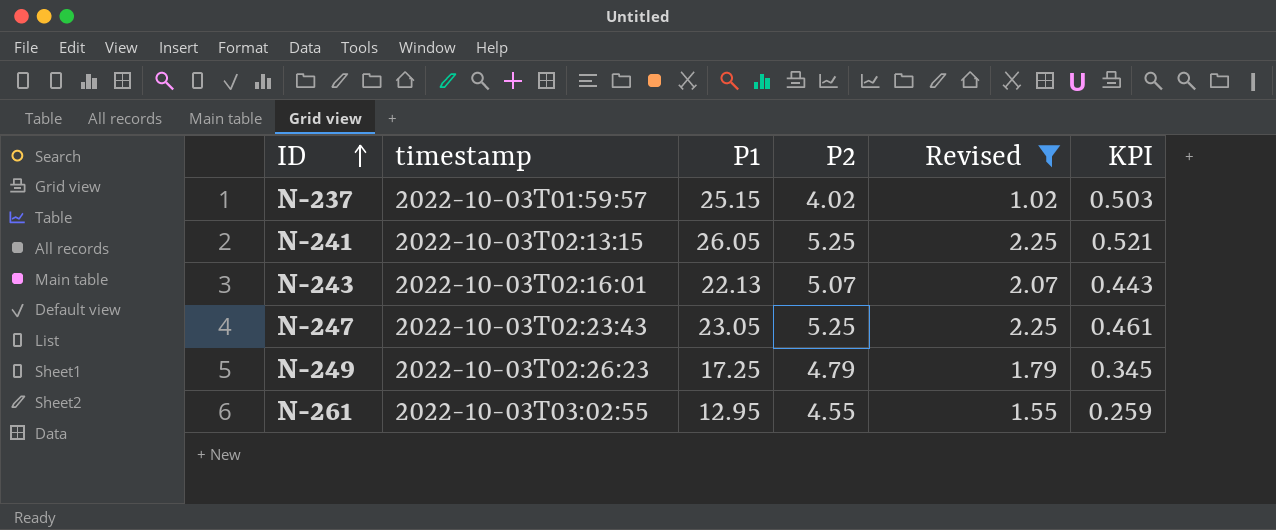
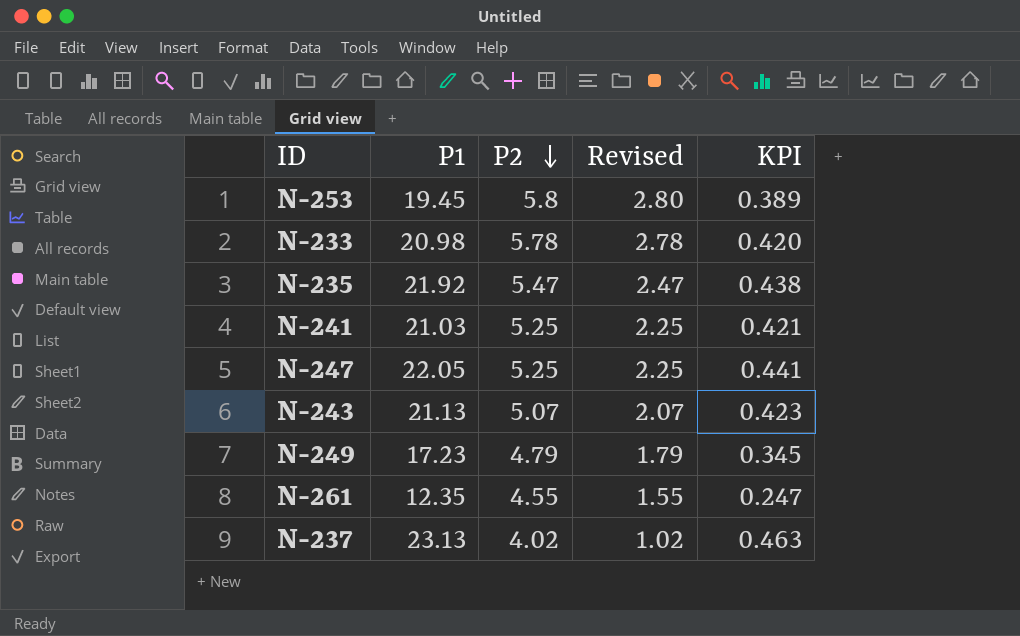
filter: Revised <= 2.25 -> none
row order: ID ascending -> P2 descending
column timestamp | position: 2 -> none
N-241 | P1: 26.05 -> 21.03
N-241 | KPI: 0.521 -> 0.421
N-247 | P1: 23.05 -> 22.05
N-247 | KPI: 0.461 -> 0.441
N-243 | P1: 22.13 -> 21.13
N-243 | KPI: 0.443 -> 0.423
N-249 | P1: 17.25 -> 17.23
N-261 | P1: 12.95 -> 12.35
N-261 | KPI: 0.259 -> 0.247
N-237 | P1: 25.15 -> 23.13
N-237 | KPI: 0.503 -> 0.463

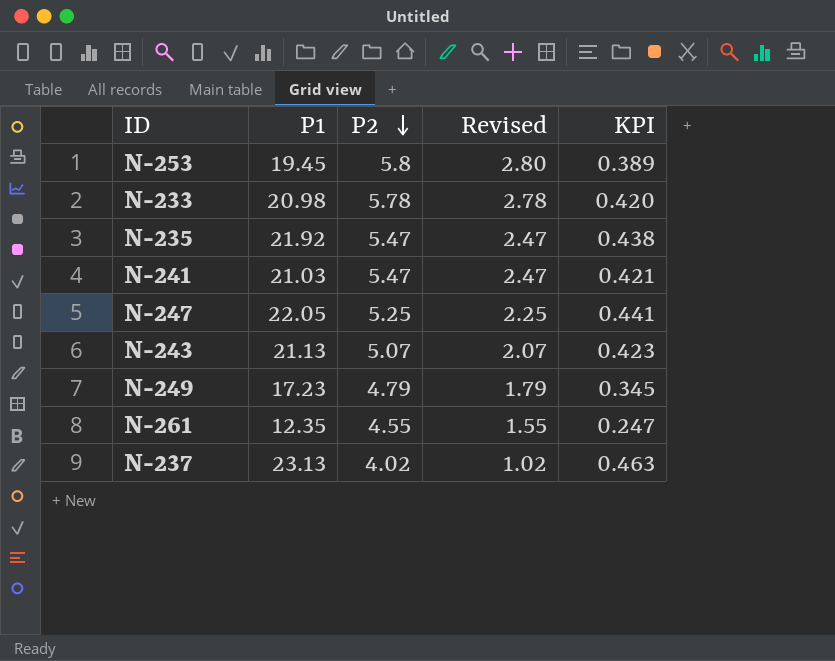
N-241 | P2: 5.25 -> 5.47
N-241 | Revised: 2.25 -> 2.47

